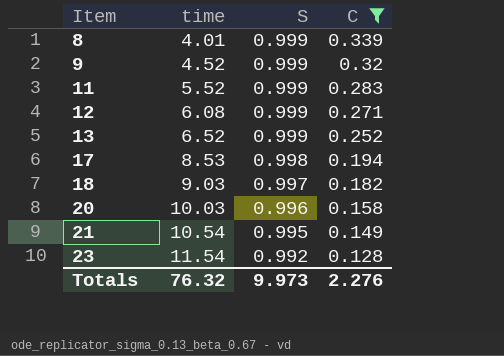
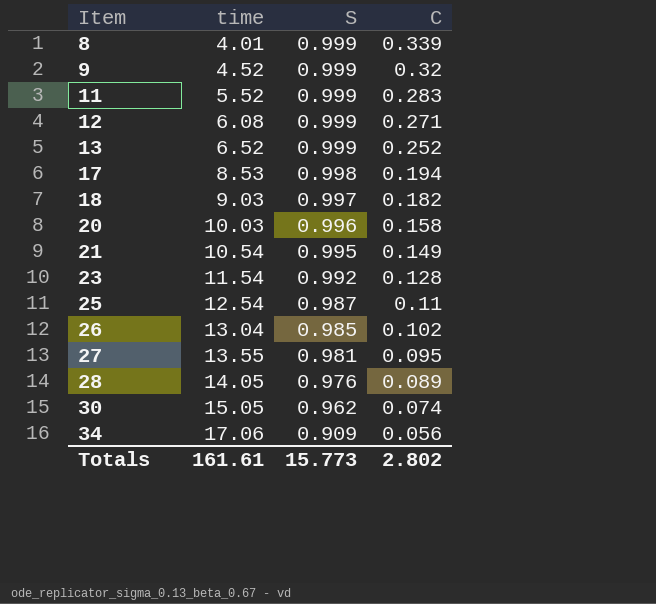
filter: C >= 0.128 -> none
Totals | time: 76.32 -> 161.61
Totals | S: 9.973 -> 15.773
Totals | C: 2.276 -> 2.802

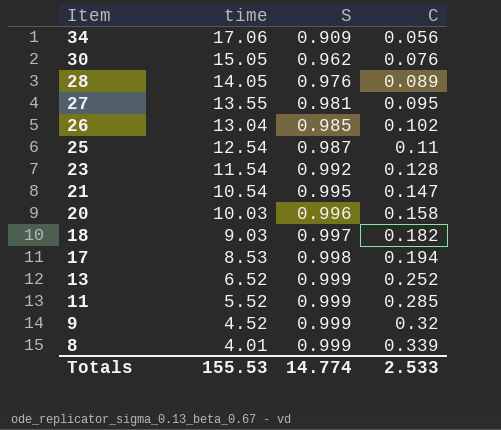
row order: Item ascending -> Item descending
row 12: 6.08 | 0.999 | 0.271 -> none
30 | C: 0.074 -> 0.076
21 | C: 0.149 -> 0.147
11 | C: 0.283 -> 0.285
Totals | time: 161.61 -> 155.53
Totals | S: 15.773 -> 14.774
Totals | C: 2.802 -> 2.533

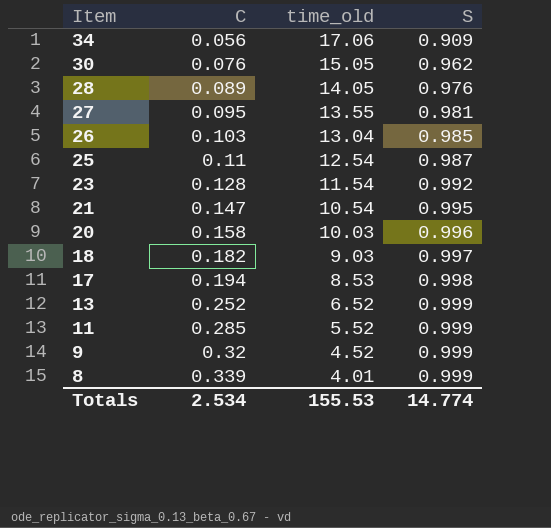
column C | position: 4 -> 2
column name: time -> time_old
26 | C: 0.102 -> 0.103
Totals | C: 2.533 -> 2.534

